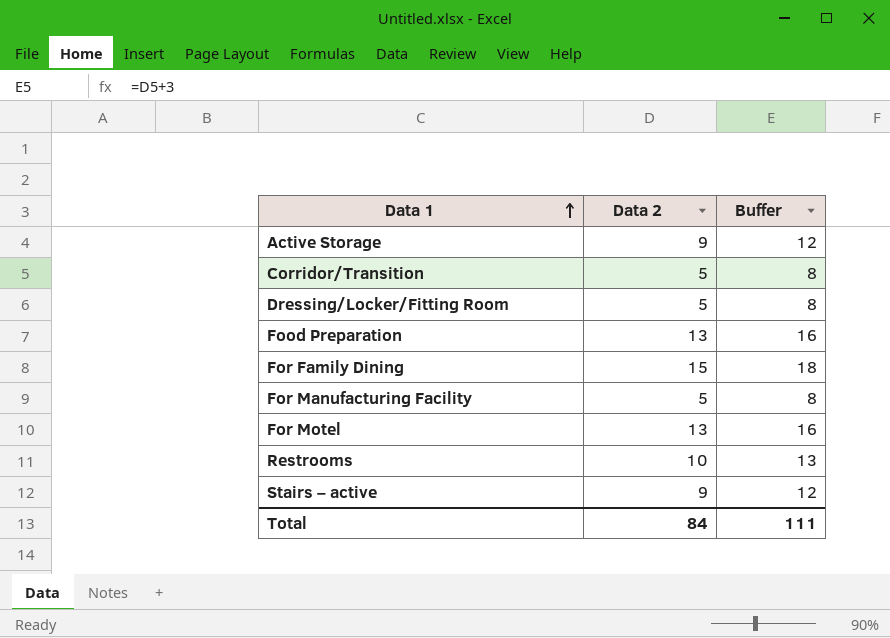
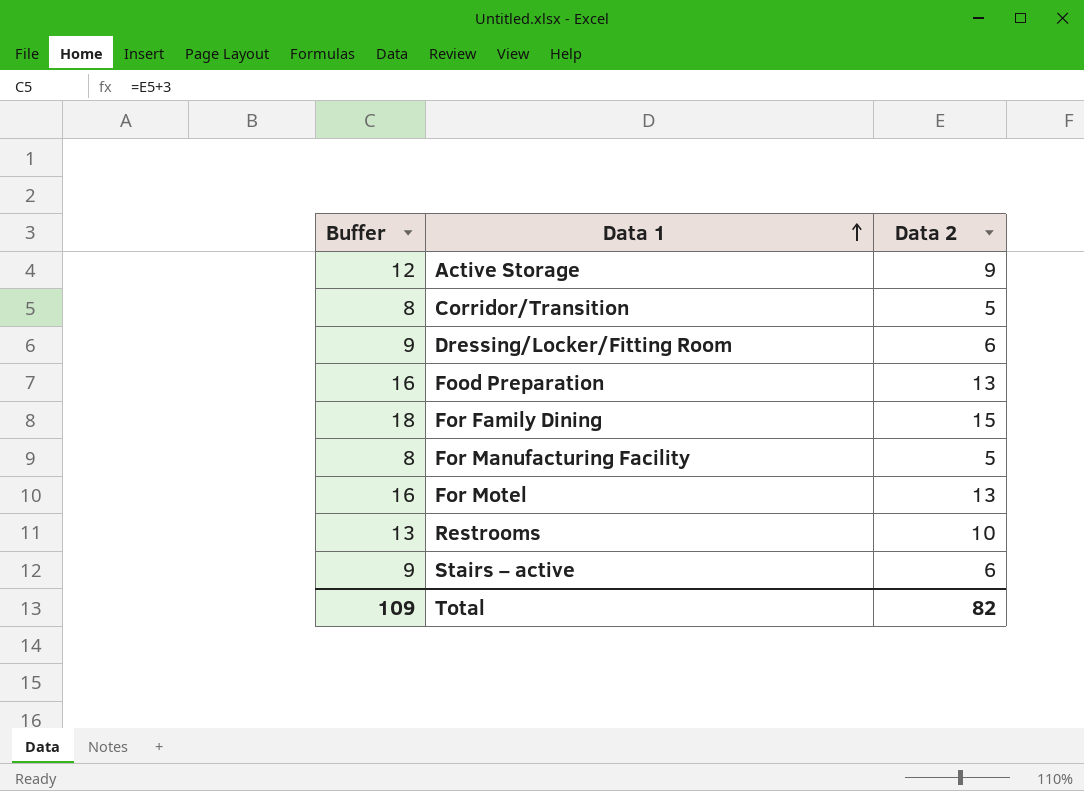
column Buffer | position: 3 -> 1
Dressing/Locker/Fitting Room | Buffer: 8 -> 9
Dressing/Locker/Fitting Room | Data 2: 5 -> 6
Stairs – active | Buffer: 12 -> 9
Stairs – active | Data 2: 9 -> 6
Total | Buffer: 111 -> 109
Total | Data 2: 84 -> 82

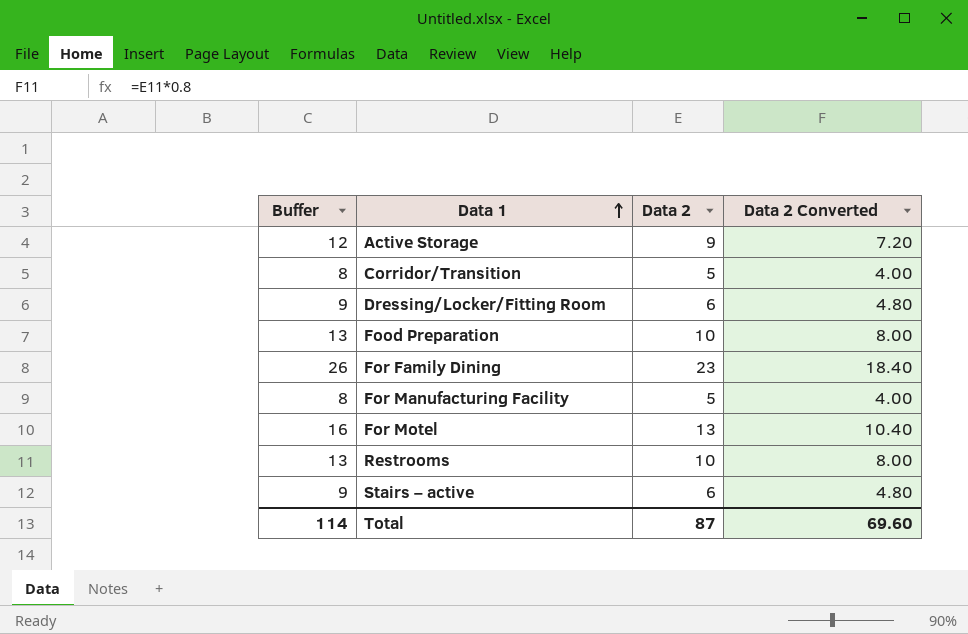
column Data 2 Converted | formula: none -> [Data 2] * 0.8
Food Preparation | Buffer: 16 -> 13
Food Preparation | Data 2: 13 -> 10
For Family Dining | Buffer: 18 -> 26
For Family Dining | Data 2: 15 -> 23
Total | Buffer: 109 -> 114
Total | Data 2: 82 -> 87

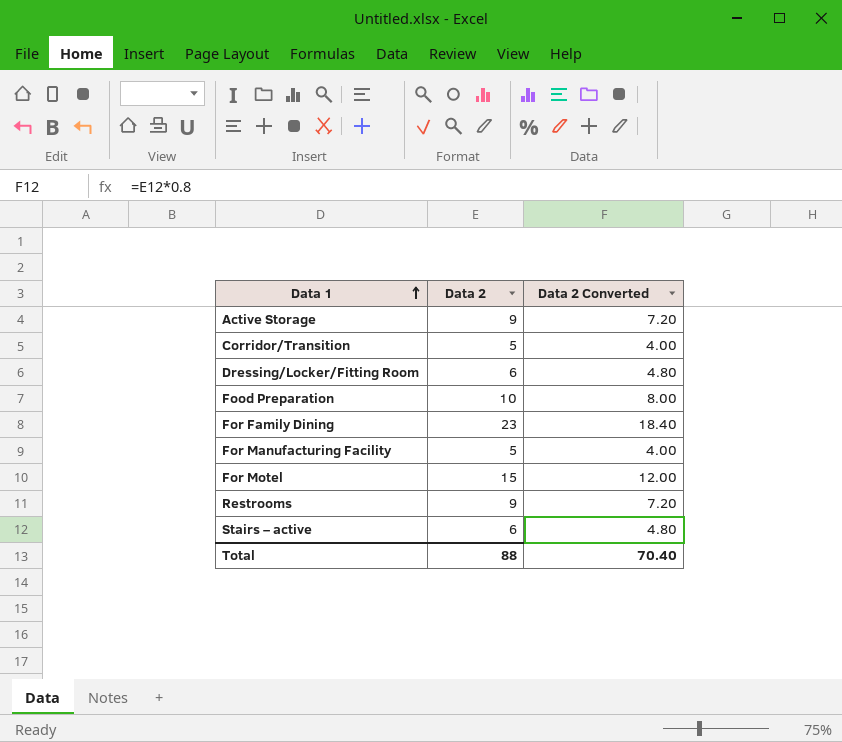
column Buffer | formula: [Data 2] + 3 -> none
For Motel | Data 2: 13 -> 15
For Motel | Data 2 Converted: 10.40 -> 12.00
Restrooms | Data 2: 10 -> 9
Restrooms | Data 2 Converted: 8.00 -> 7.20
Total | Data 2: 87 -> 88
Total | Data 2 Converted: 69.60 -> 70.40

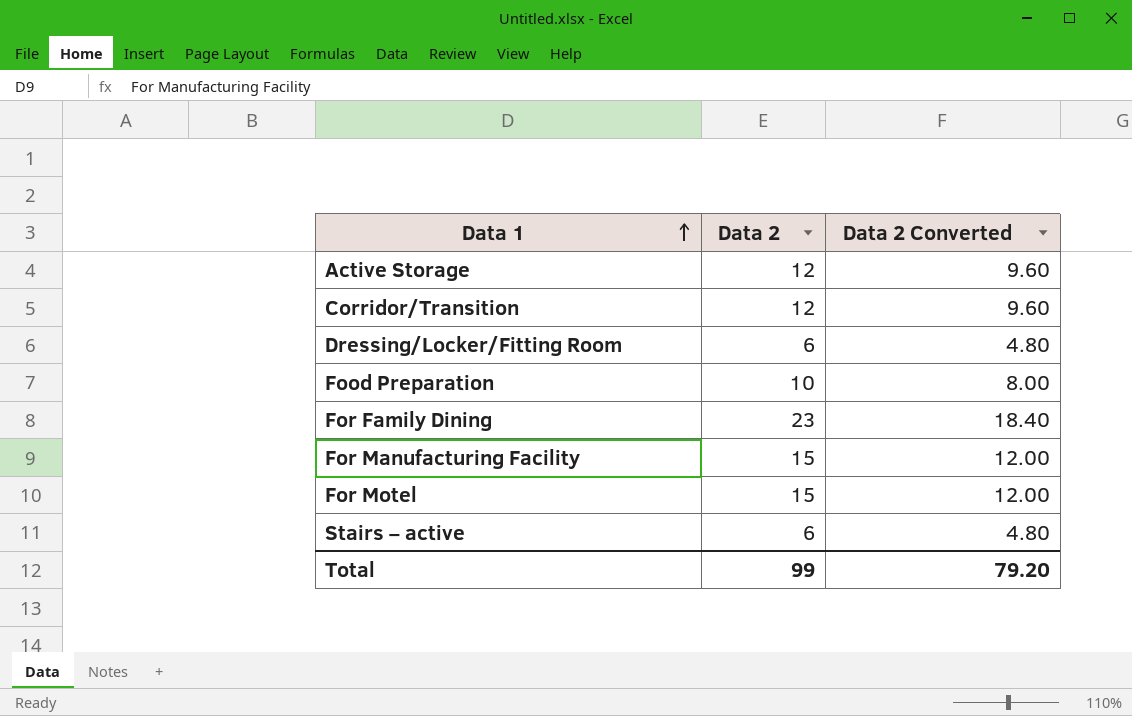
row Restrooms: 9 | 7.20 -> none
Active Storage | Data 2: 9 -> 12
Active Storage | Data 2 Converted: 7.20 -> 9.60
Corridor/Transition | Data 2: 5 -> 12
Corridor/Transition | Data 2 Converted: 4.00 -> 9.60
For Manufacturing Facility | Data 2: 5 -> 15
For Manufacturing Facility | Data 2 Converted: 4.00 -> 12.00
Total | Data 2: 88 -> 99
Total | Data 2 Converted: 70.40 -> 79.20

